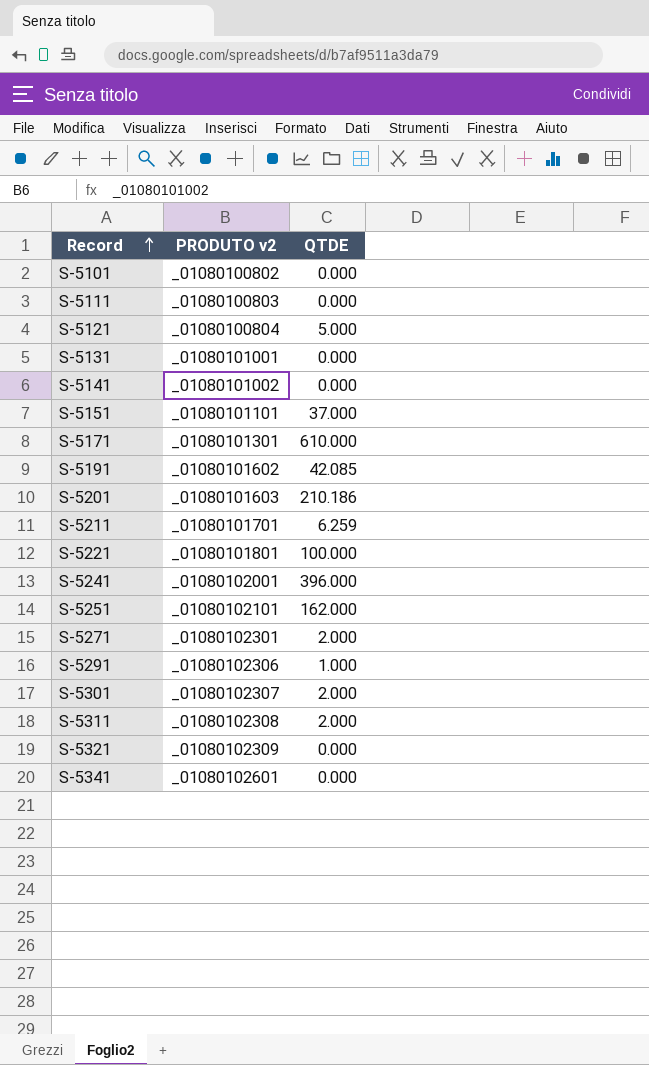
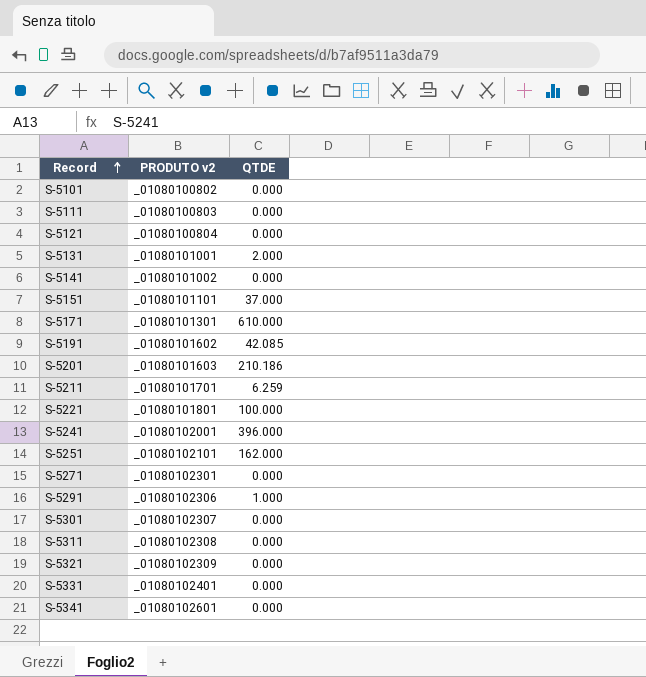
S-5121 | QTDE: 5.000 -> 0.000
S-5131 | QTDE: 0.000 -> 2.000
S-5271 | QTDE: 2.000 -> 0.000
S-5301 | QTDE: 2.000 -> 0.000
S-5311 | QTDE: 2.000 -> 0.000
row S-5331: none -> _01080102401 | 0.000

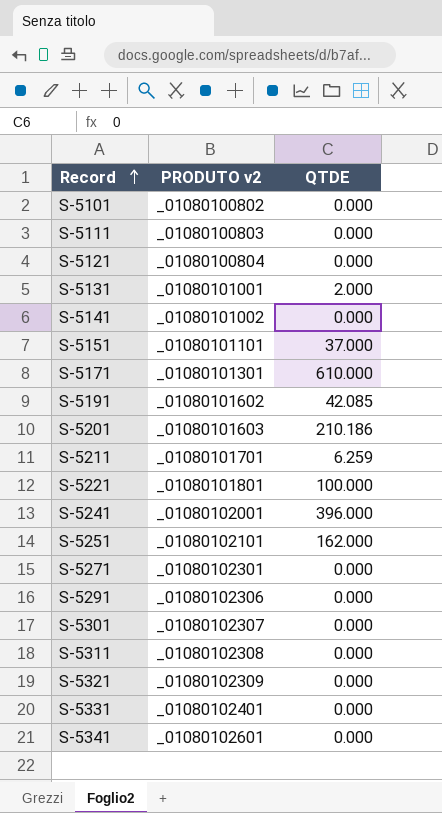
S-5291 | QTDE: 1.000 -> 0.000

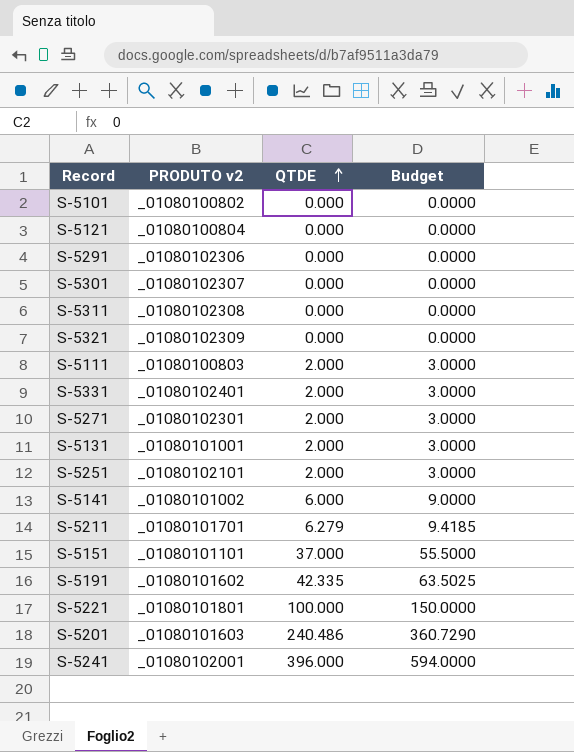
row order: Record ascending -> QTDE ascending
column Budget | formula: none -> [QTDE] * 1.5
row S-5171: _01080101301 | 610.000 -> none
row S-5341: _01080102601 | 0.000 -> none
S-5111 | QTDE: 0.000 -> 2.000
S-5331 | QTDE: 0.000 -> 2.000
S-5271 | QTDE: 0.000 -> 2.000
S-5251 | QTDE: 162.000 -> 2.000
S-5141 | QTDE: 0.000 -> 6.000
S-5211 | QTDE: 6.259 -> 6.279
S-5191 | QTDE: 42.085 -> 42.335
S-5201 | QTDE: 210.186 -> 240.486

